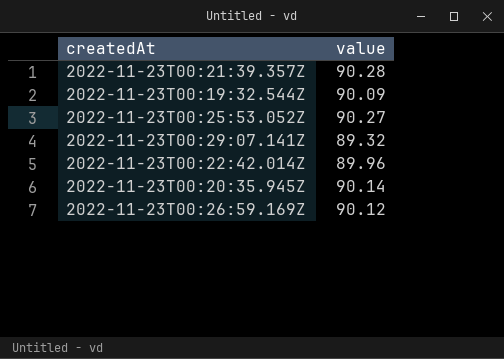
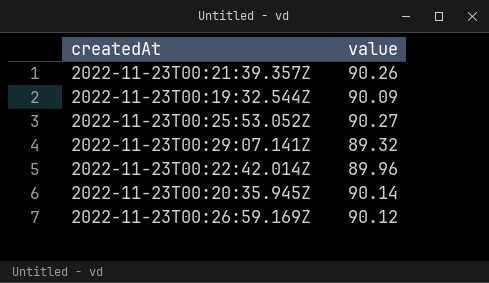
2022-11-23T00:21:39.357Z | value: 90.28 -> 90.26

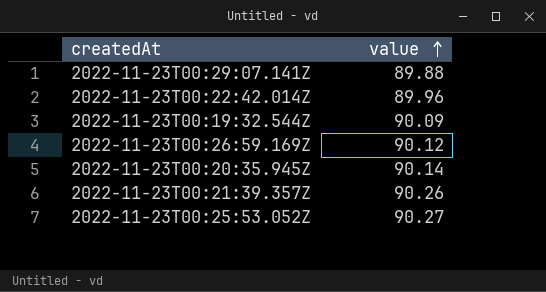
row order: none -> value ascending
2022-11-23T00:29:07.141Z | value: 89.32 -> 89.88

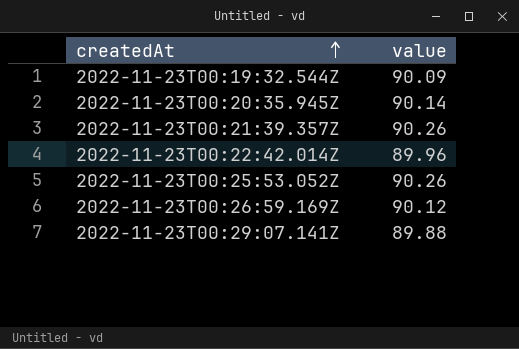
row order: value ascending -> createdAt ascending
2022-11-23T00:25:53.052Z | value: 90.27 -> 90.26

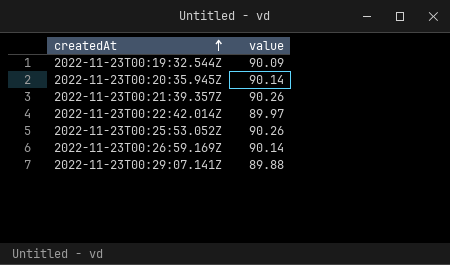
2022-11-23T00:22:42.014Z | value: 89.96 -> 89.97
2022-11-23T00:26:59.169Z | value: 90.12 -> 90.14

